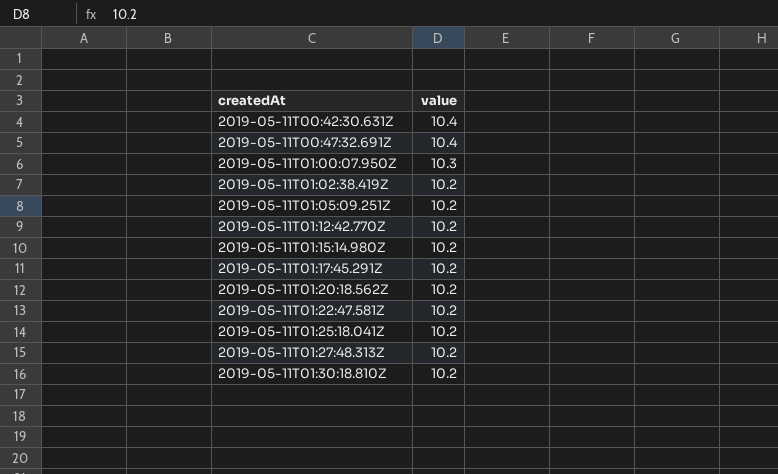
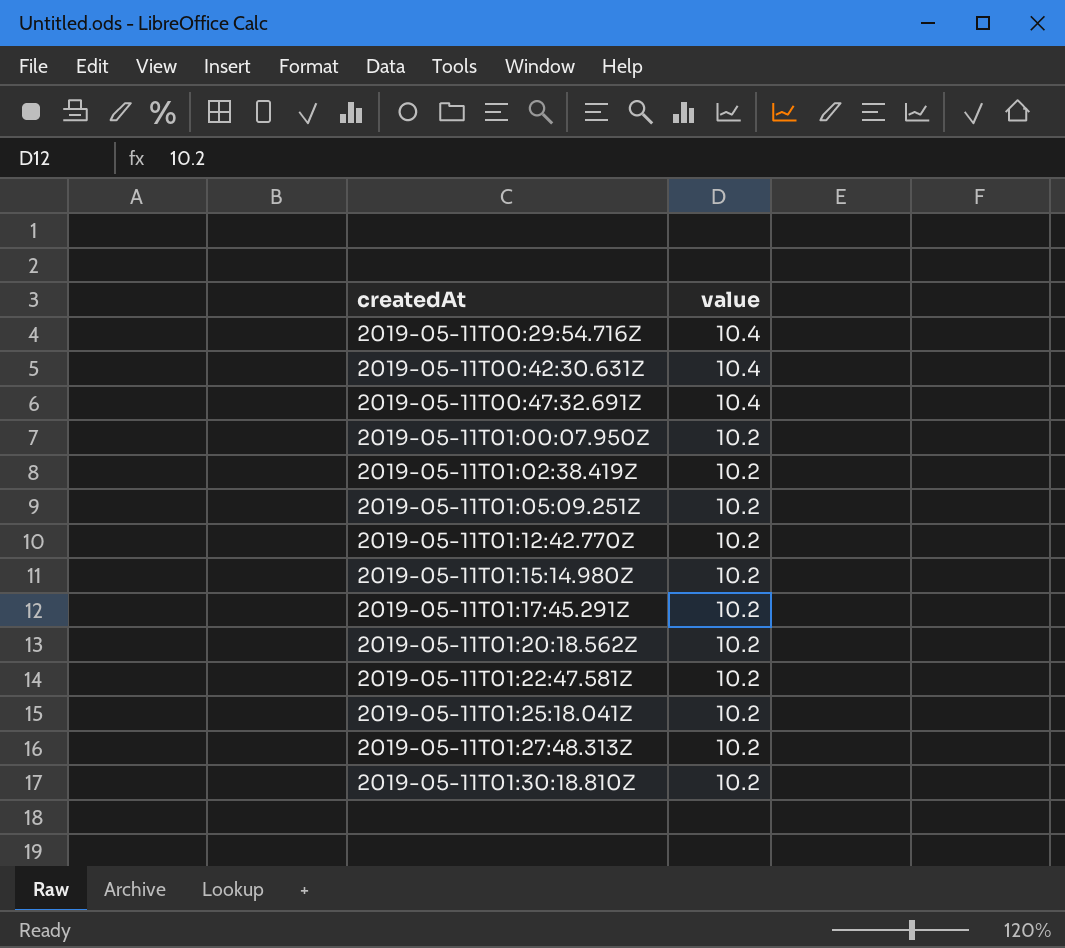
row 2019-05-11T00:29:54.716Z: none -> 10.4
2019-05-11T01:00:07.950Z | value: 10.3 -> 10.2

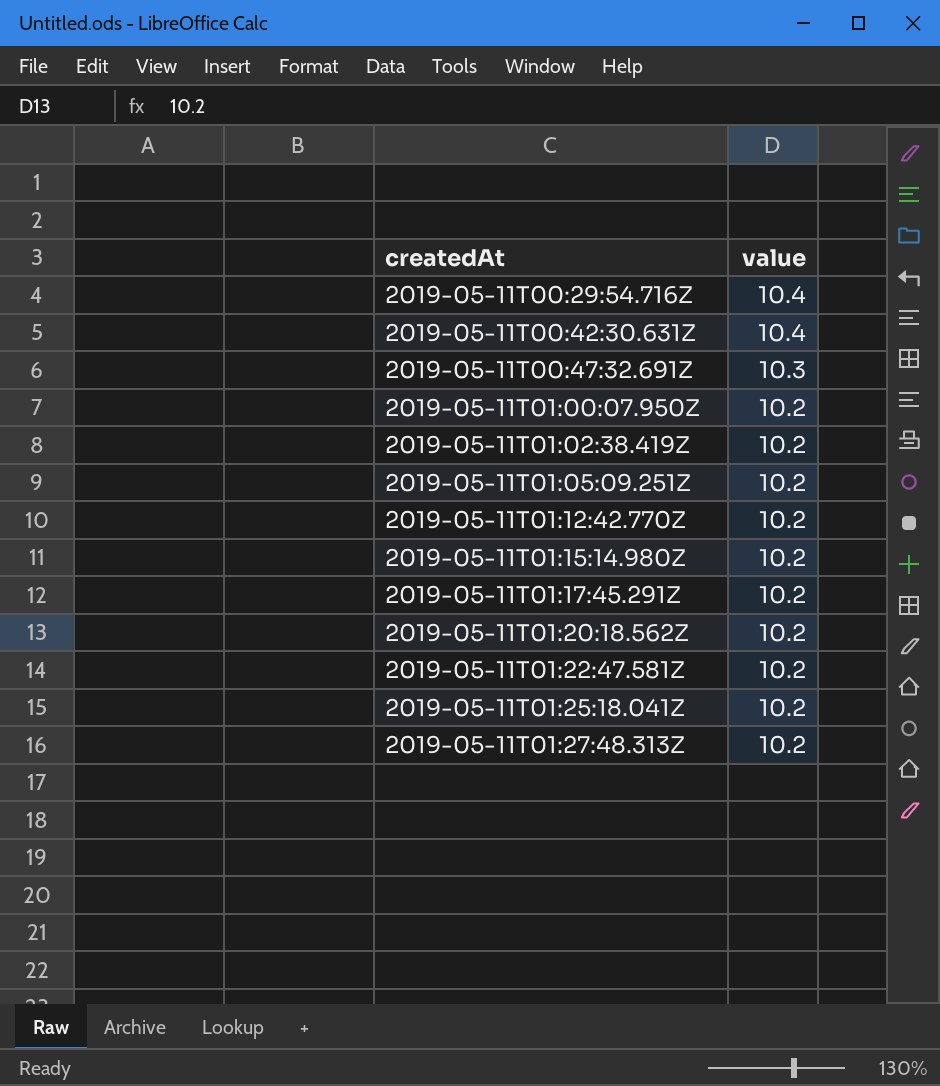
row 2019-05-11T01:30:18.810Z: 10.2 -> none
2019-05-11T00:47:32.691Z | value: 10.4 -> 10.3

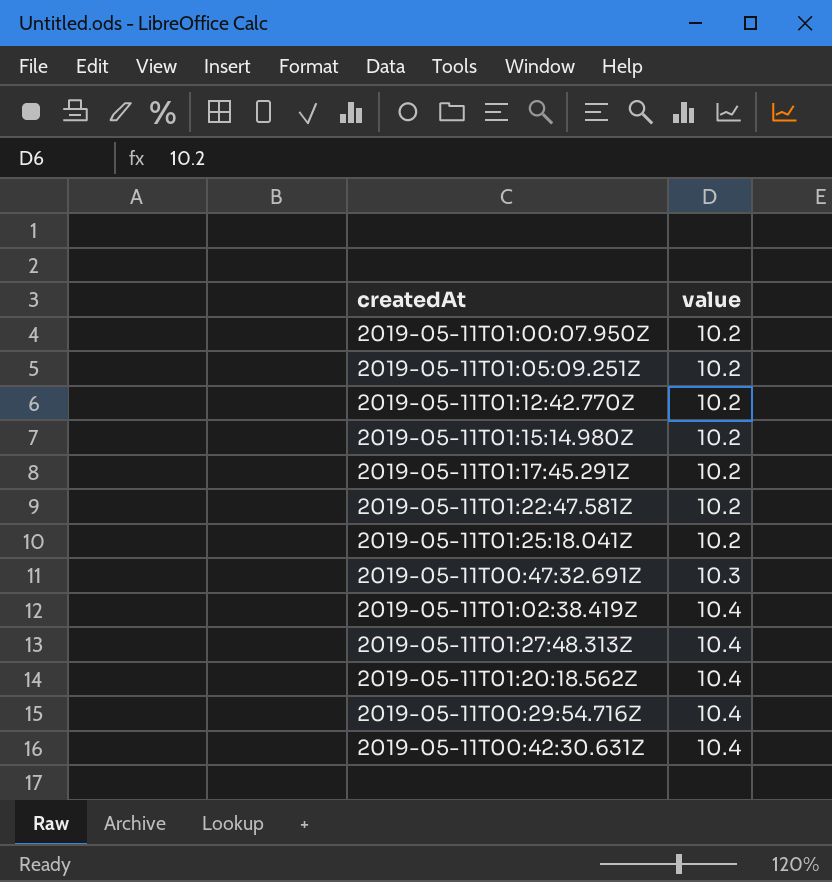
row order: createdAt ascending -> value ascending
2019-05-11T01:02:38.419Z | value: 10.2 -> 10.4
2019-05-11T01:27:48.313Z | value: 10.2 -> 10.4
2019-05-11T01:20:18.562Z | value: 10.2 -> 10.4

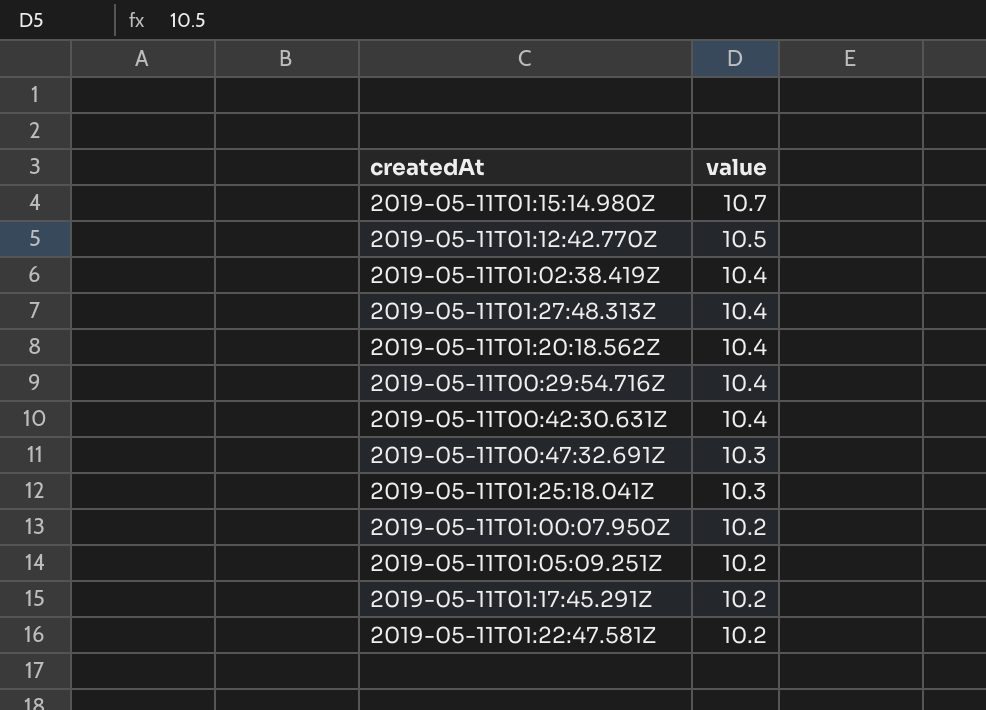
row order: value ascending -> value descending
2019-05-11T01:15:14.980Z | value: 10.2 -> 10.7
2019-05-11T01:12:42.770Z | value: 10.2 -> 10.5
2019-05-11T01:25:18.041Z | value: 10.2 -> 10.3

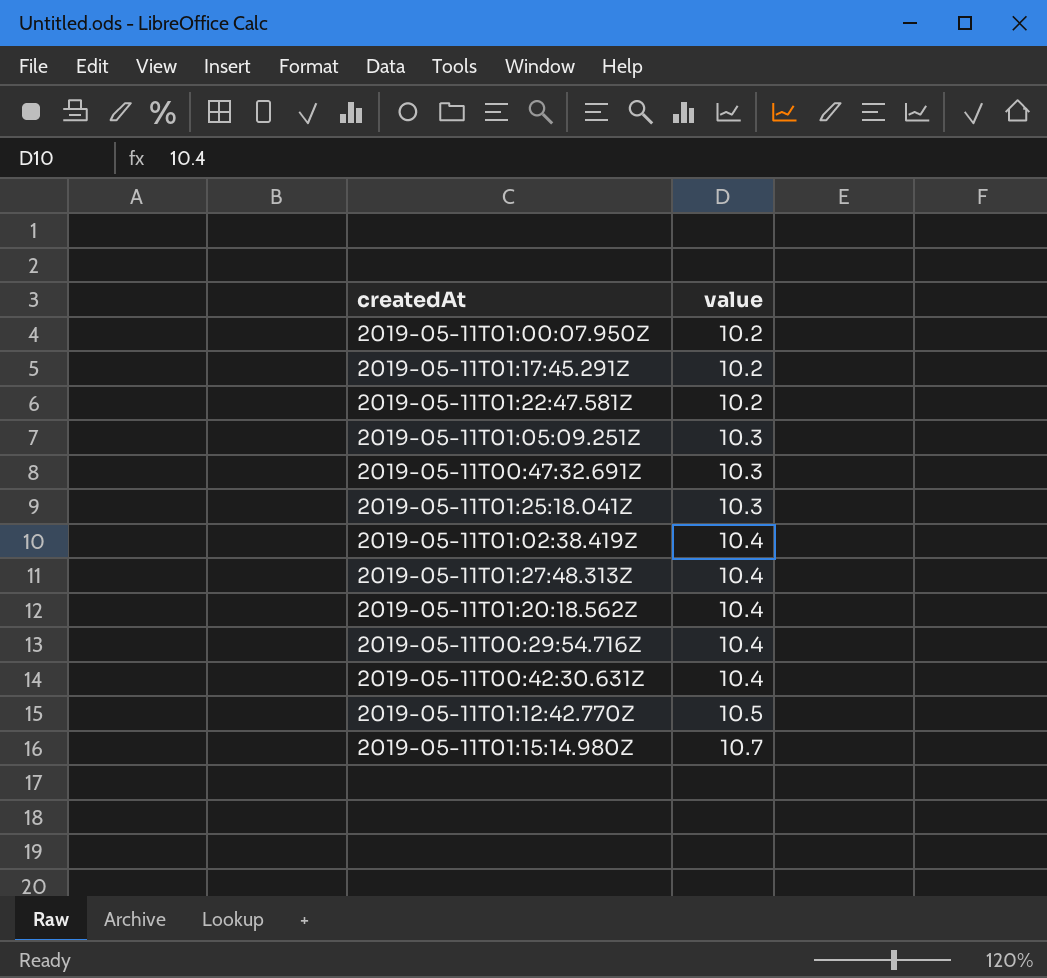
row order: value descending -> value ascending
2019-05-11T01:05:09.251Z | value: 10.2 -> 10.3

